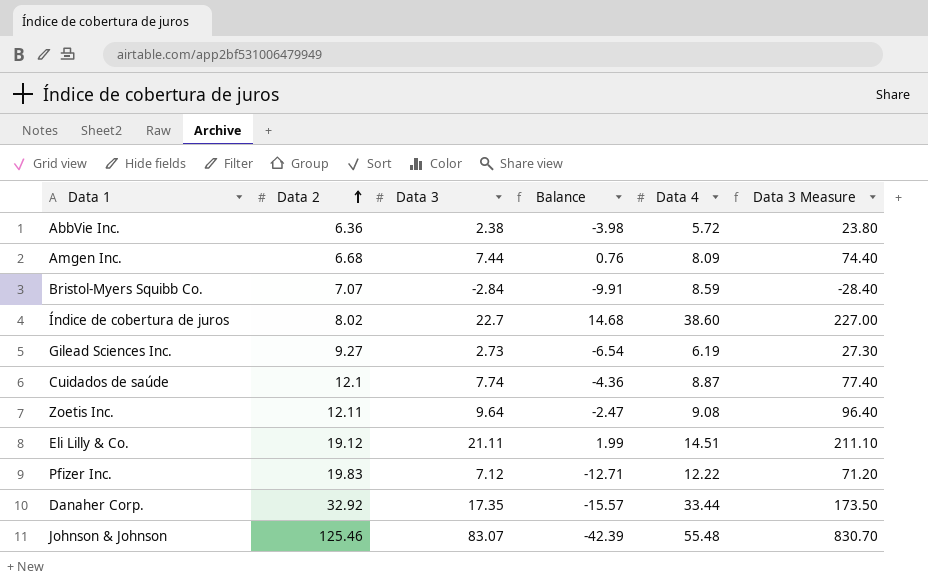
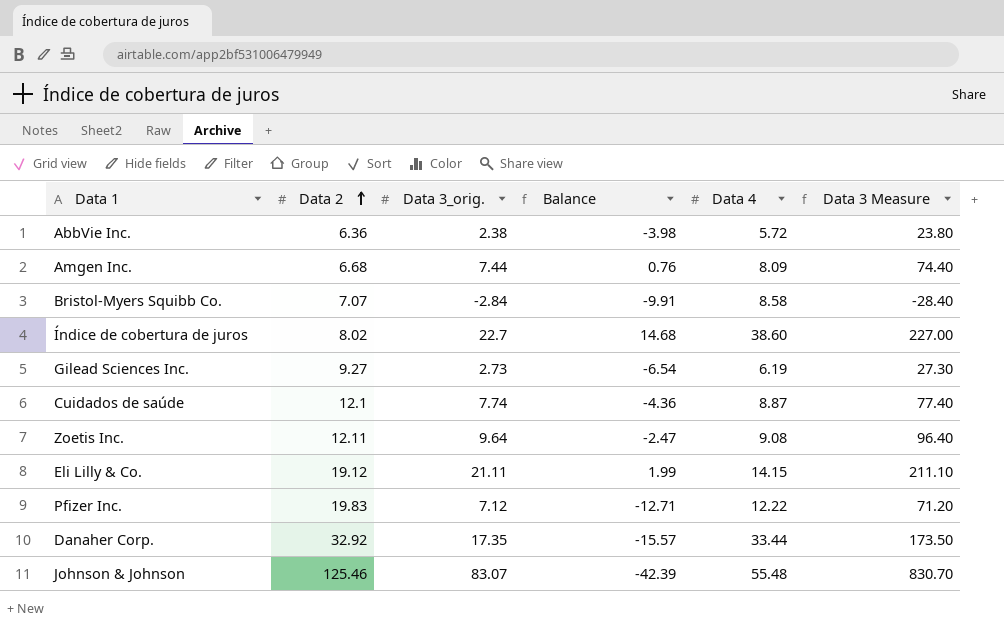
column name: Data 3 -> Data 3_orig.
Bristol-Myers Squibb Co. | Data 4: 8.59 -> 8.58
Eli Lilly & Co. | Data 4: 14.51 -> 14.15

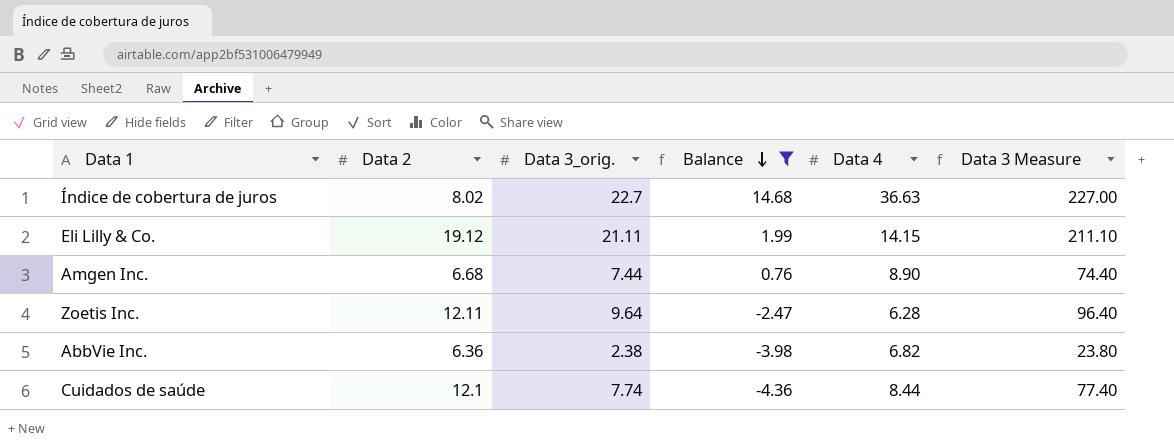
filter: none -> Balance >= -4.36
row order: Data 2 ascending -> Balance descending
Índice de cobertura de juros | Data 4: 38.60 -> 36.63
Amgen Inc. | Data 4: 8.09 -> 8.90
Zoetis Inc. | Data 4: 9.08 -> 6.28
AbbVie Inc. | Data 4: 5.72 -> 6.82
Cuidados de saúde | Data 4: 8.87 -> 8.44

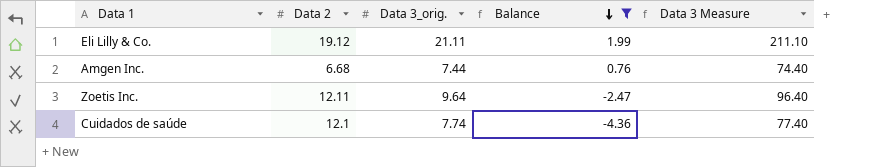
column Data 4 | position: 5 -> none
row Índice de cobertura de juros: 8.02 | 22.7 | 14.68 | 36.63 | 227.00 -> none
row AbbVie Inc.: 6.36 | 2.38 | -3.98 | 6.82 | 23.80 -> none

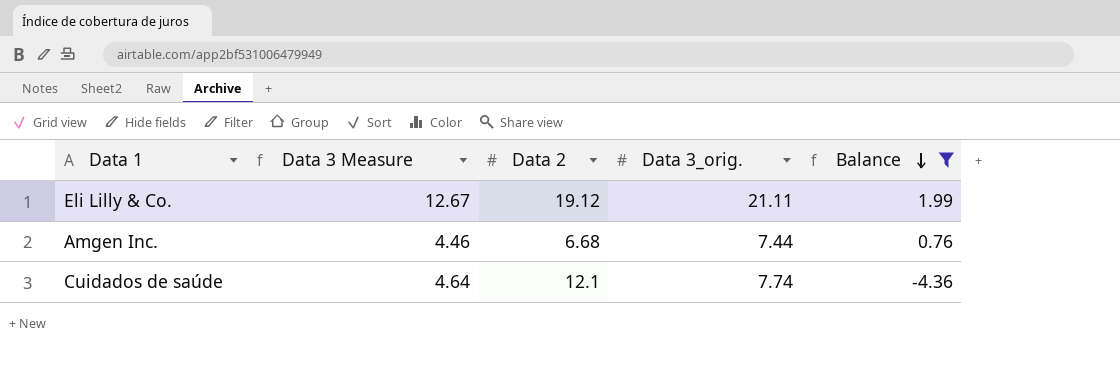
column Data 3 Measure | formula: [Data 3_orig.] * 10 -> [Data 3_orig.] * 0.6
column Data 3 Measure | position: 5 -> 2
row Zoetis Inc.: 12.11 | 9.64 | -2.47 | 96.40 -> none

